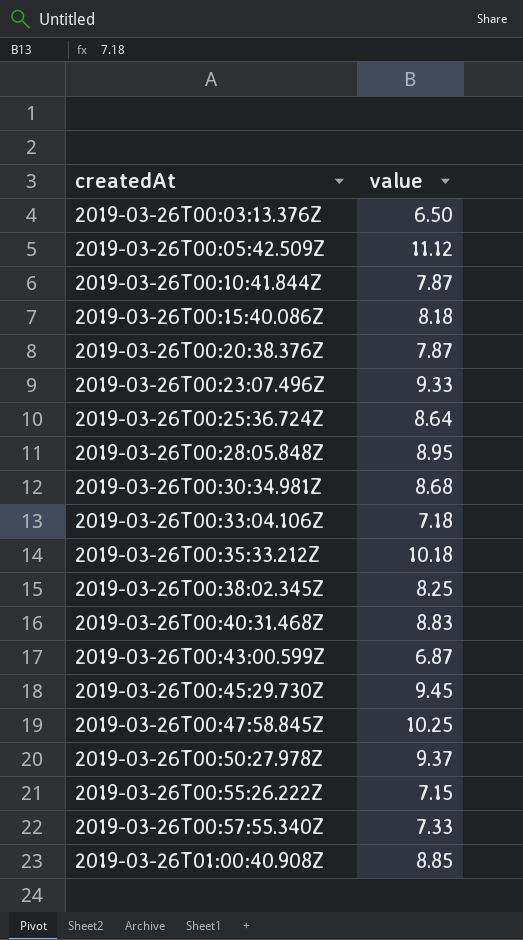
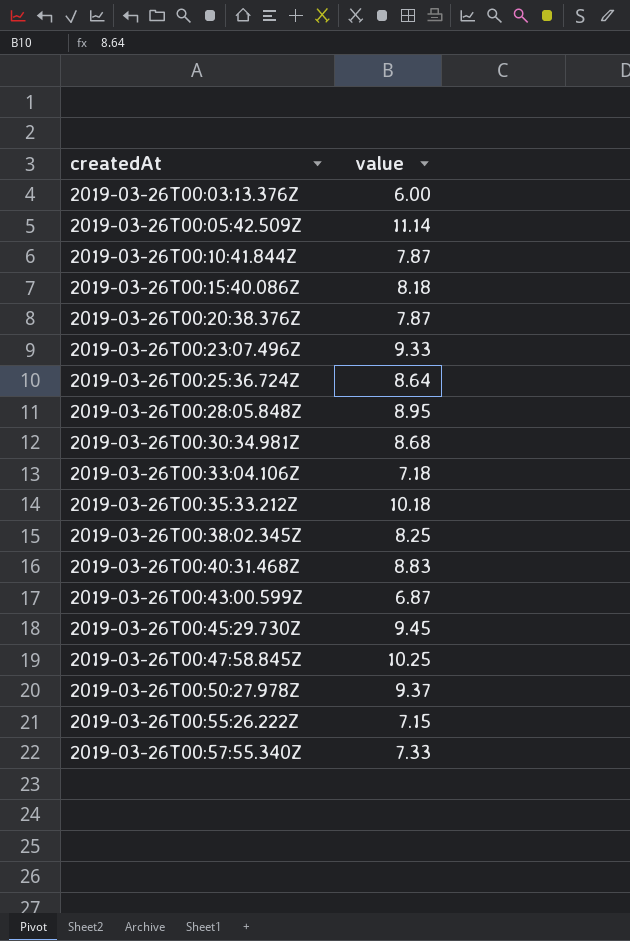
row 2019-03-26T01:00:40.908Z: 8.85 -> none
2019-03-26T00:03:13.376Z | value: 6.50 -> 6.00
2019-03-26T00:05:42.509Z | value: 11.12 -> 11.14

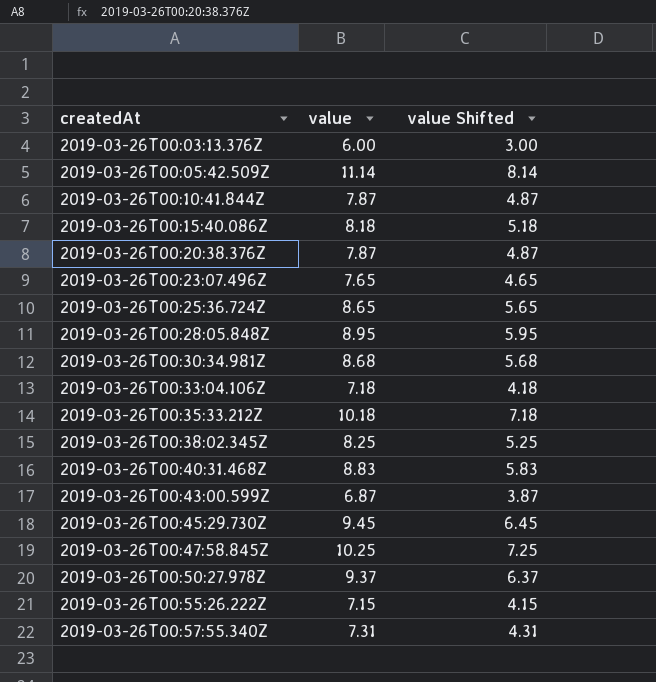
column value Shifted | formula: none -> [value] - 3
2019-03-26T00:23:07.496Z | value: 9.33 -> 7.65
2019-03-26T00:25:36.724Z | value: 8.64 -> 8.65
2019-03-26T00:57:55.340Z | value: 7.33 -> 7.31

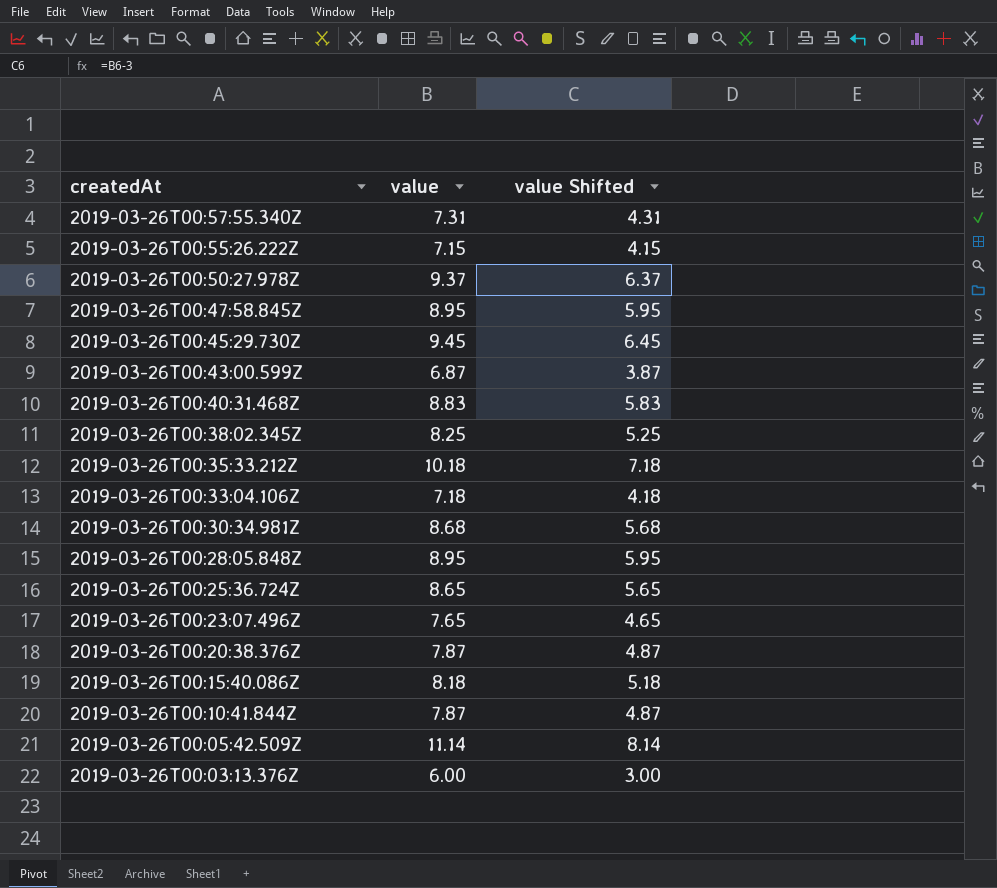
row order: createdAt ascending -> createdAt descending
2019-03-26T00:47:58.845Z | value: 10.25 -> 8.95
2019-03-26T00:47:58.845Z | value Shifted: 7.25 -> 5.95

